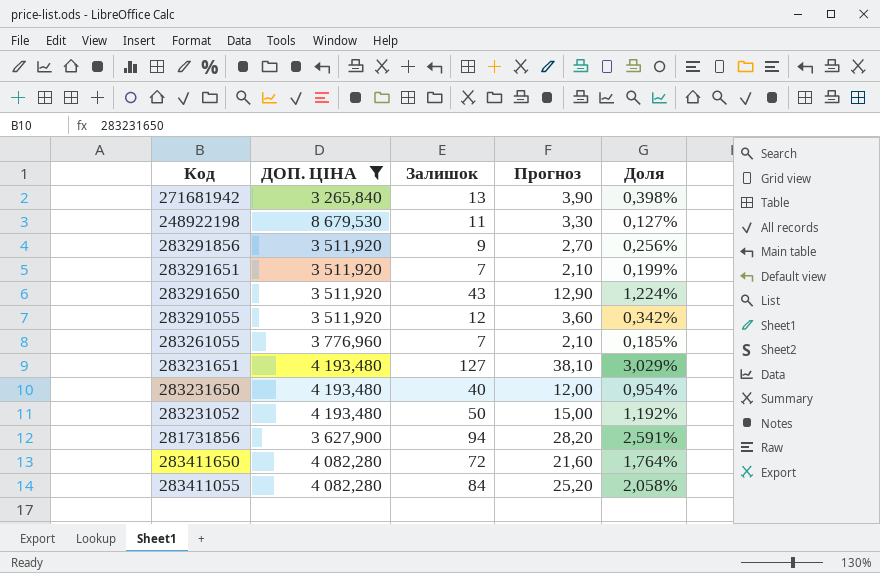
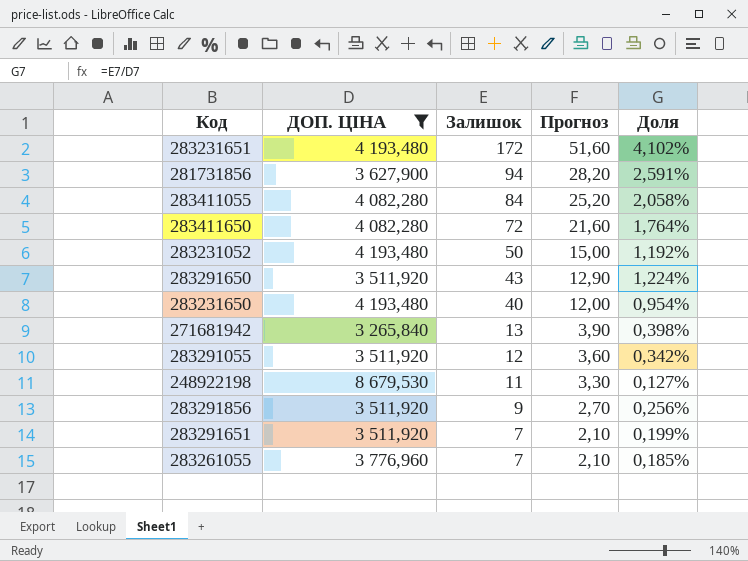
row order: none -> Залишок descending
283231651 | Залишок: 127 -> 172
283231651 | Прогноз: 38,10 -> 51,60
283231651 | Доля: 3,029% -> 4,102%

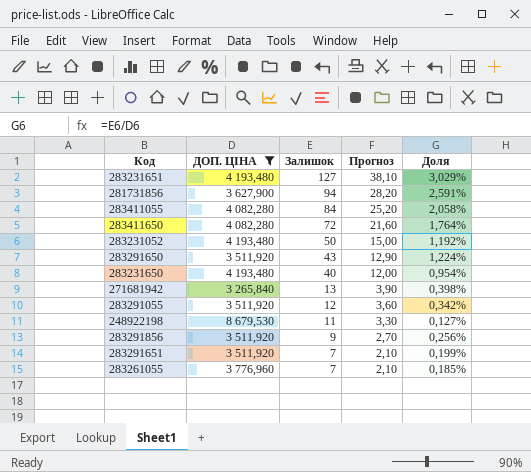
283231651 | Залишок: 172 -> 127
283231651 | Прогноз: 51,60 -> 38,10
283231651 | Доля: 4,102% -> 3,029%

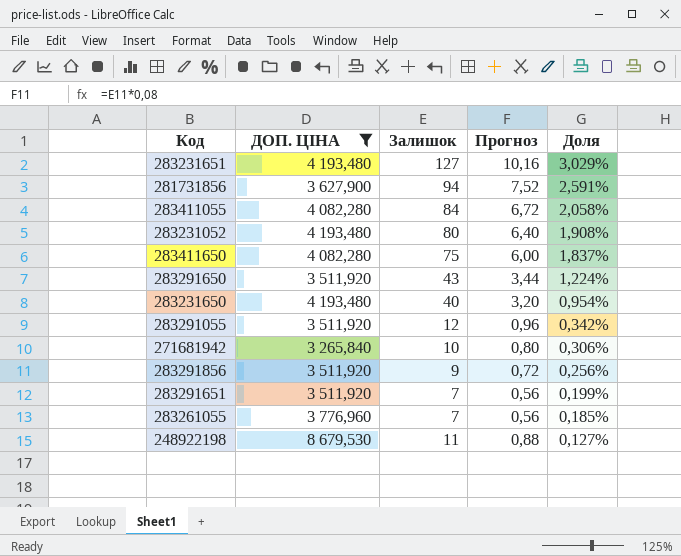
row order: Залишок descending -> Доля descending
column Прогноз | formula: [Залишок] * 0,3 -> [Залишок] * 0,08
283231052 | Залишок: 50 -> 80
283231052 | Доля: 1,192% -> 1,908%
283411650 | Залишок: 72 -> 75
283411650 | Доля: 1,764% -> 1,837%
271681942 | Залишок: 13 -> 10
271681942 | Доля: 0,398% -> 0,306%

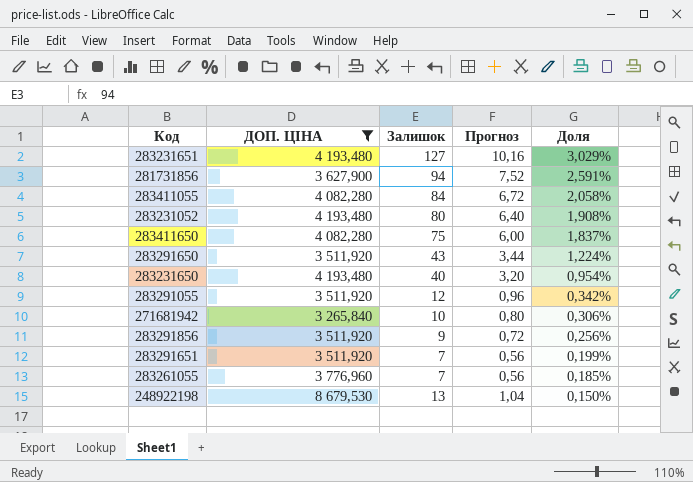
248922198 | Залишок: 11 -> 13
248922198 | Прогноз: 0,88 -> 1,04
248922198 | Доля: 0,127% -> 0,150%

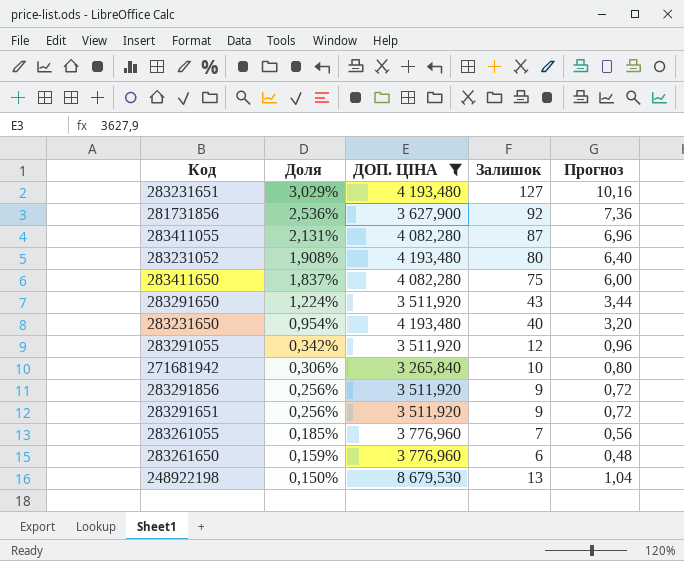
column Доля | position: 5 -> 2
281731856 | Доля: 2,591% -> 2,536%
281731856 | Залишок: 94 -> 92
281731856 | Прогноз: 7,52 -> 7,36
283411055 | Доля: 2,058% -> 2,131%
283411055 | Залишок: 84 -> 87
283411055 | Прогноз: 6,72 -> 6,96
283291651 | Доля: 0,199% -> 0,256%
283291651 | Залишок: 7 -> 9
283291651 | Прогноз: 0,56 -> 0,72
row 283261650: none -> 0,159% | 3 776,960 | 6 | 0,48

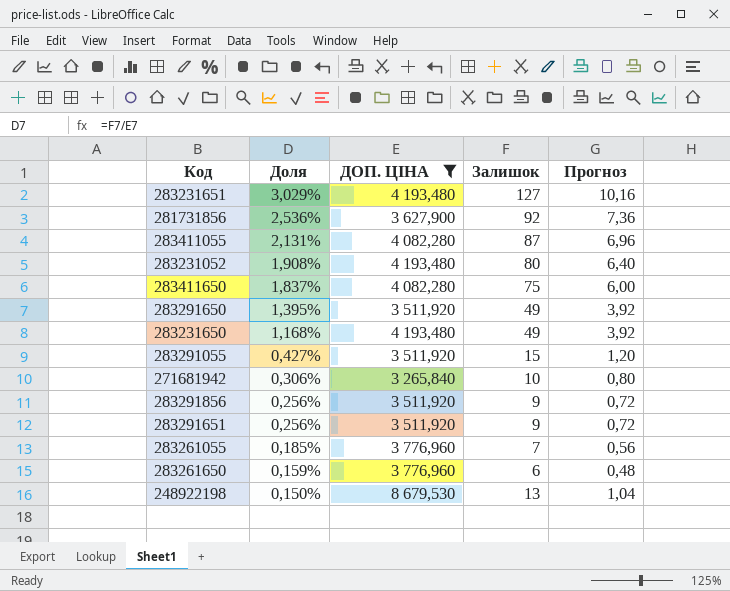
283291650 | Доля: 1,224% -> 1,395%
283291650 | Залишок: 43 -> 49
283291650 | Прогноз: 3,44 -> 3,92
283231650 | Доля: 0,954% -> 1,168%
283231650 | Залишок: 40 -> 49
283231650 | Прогноз: 3,20 -> 3,92
283291055 | Доля: 0,342% -> 0,427%
283291055 | Залишок: 12 -> 15
283291055 | Прогноз: 0,96 -> 1,20

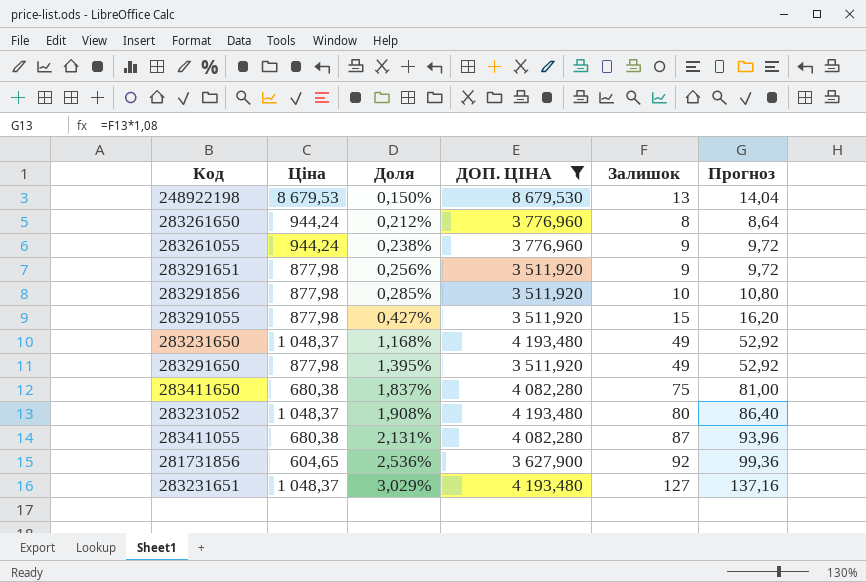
row order: Доля descending -> Доля ascending
column Ціна | position: none -> 2
column Прогноз | formula: [Залишок] * 0,08 -> [Залишок] * 1,08
row 271681942: 0,306% | 3 265,840 | 10 | 0,80 -> none
283261650 | Доля: 0,159% -> 0,212%
283261650 | Залишок: 6 -> 8
283261055 | Доля: 0,185% -> 0,238%
283261055 | Залишок: 7 -> 9
283291856 | Доля: 0,256% -> 0,285%
283291856 | Залишок: 9 -> 10

